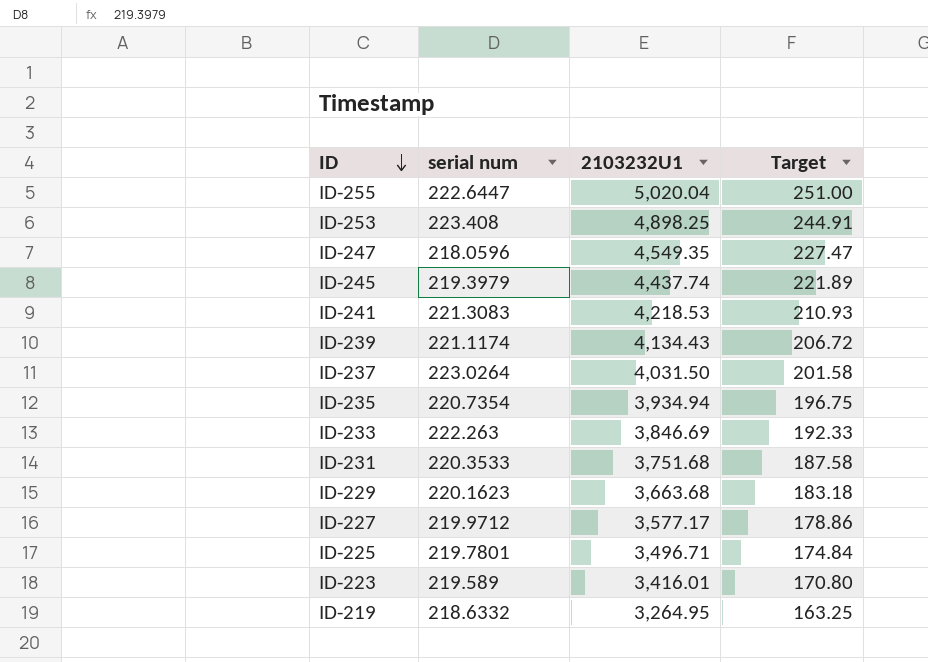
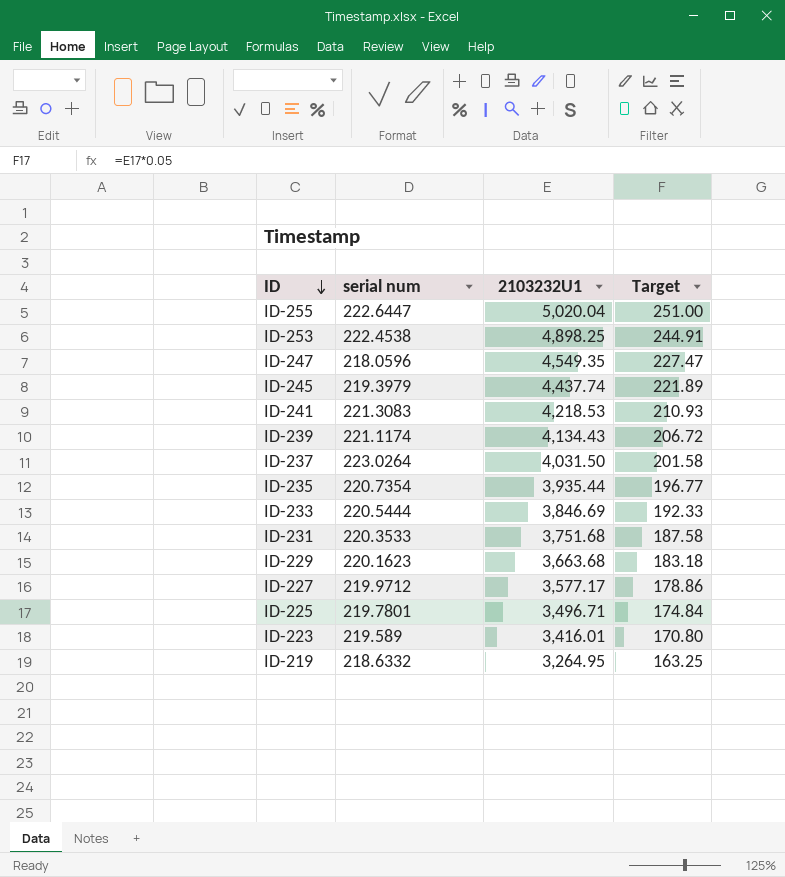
ID-253 | serial num: 223.408 -> 222.4538
ID-235 | 2103232U1: 3,934.94 -> 3,935.44
ID-235 | Target: 196.75 -> 196.77
ID-233 | serial num: 222.263 -> 220.5444

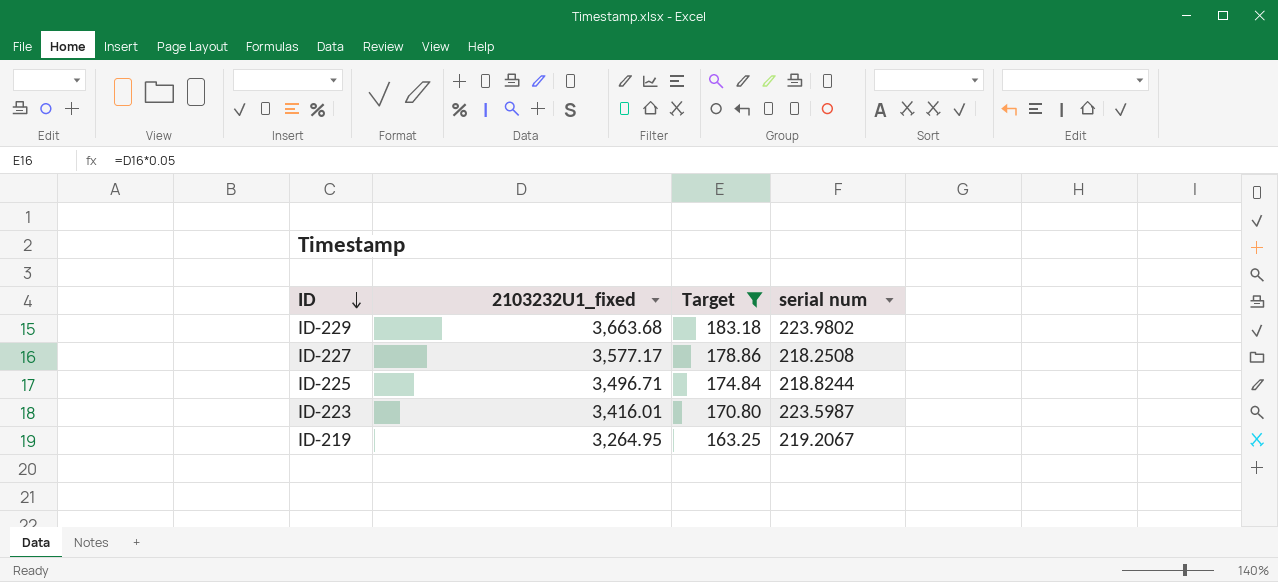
filter: none -> Target <= 183.18
column name: 2103232U1 -> 2103232U1_fixed
column serial num | position: 2 -> 4
ID-229 | serial num: 220.1623 -> 223.9802
ID-227 | serial num: 219.9712 -> 218.2508
ID-225 | serial num: 219.7801 -> 218.8244
ID-223 | serial num: 219.589 -> 223.5987
ID-219 | serial num: 218.6332 -> 219.2067

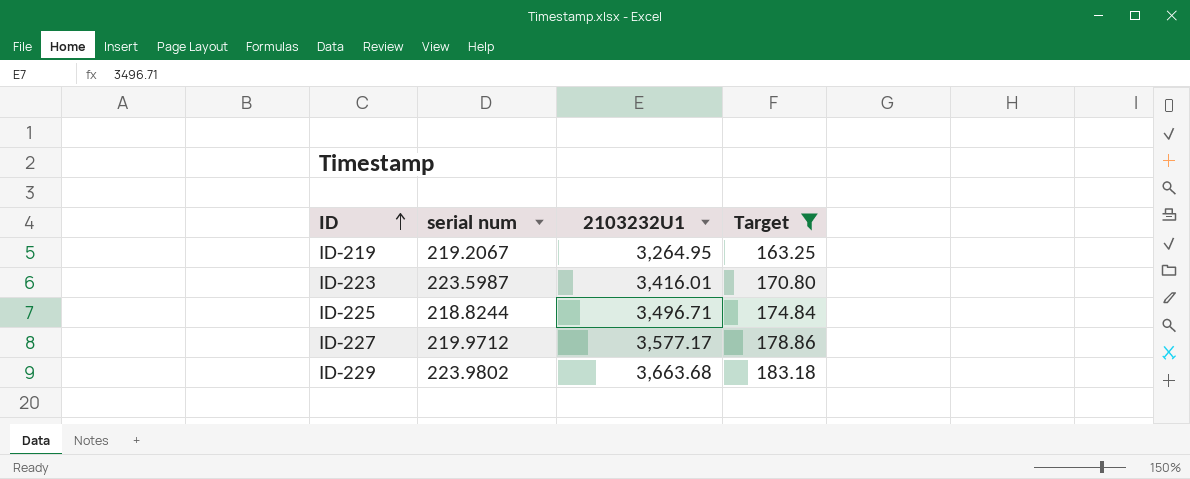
row order: ID descending -> ID ascending
column serial num | position: 4 -> 2
column name: 2103232U1_fixed -> 2103232U1
ID-227 | serial num: 218.2508 -> 219.9712

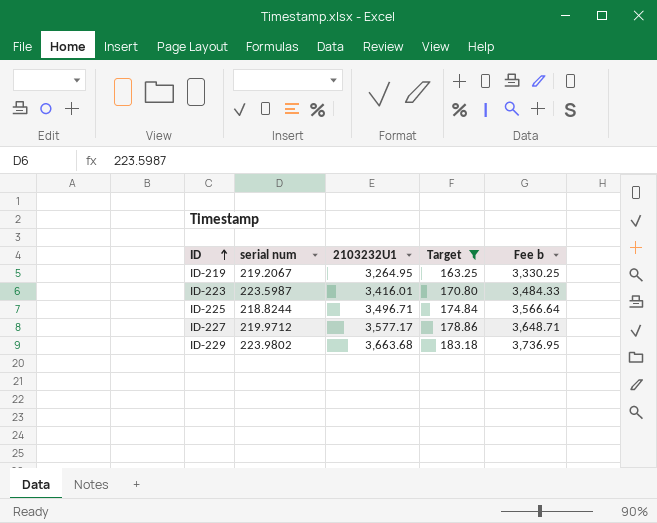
column Fee b | formula: none -> [2103232U1] * 1.02

